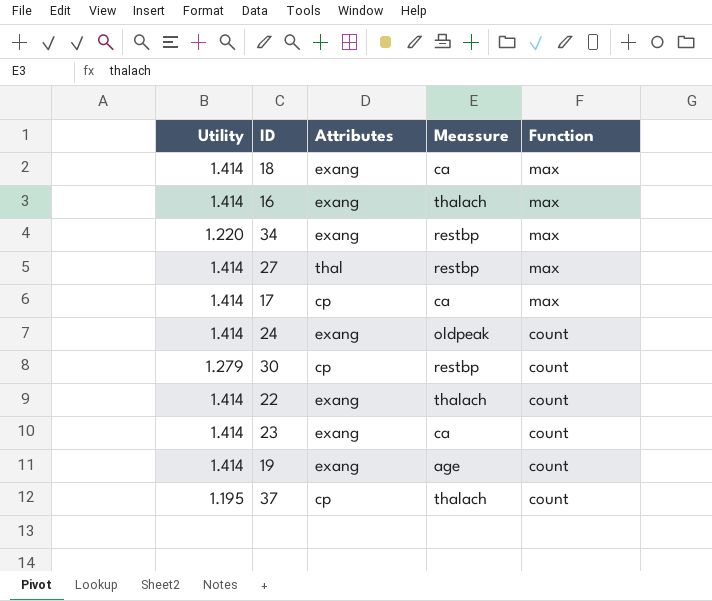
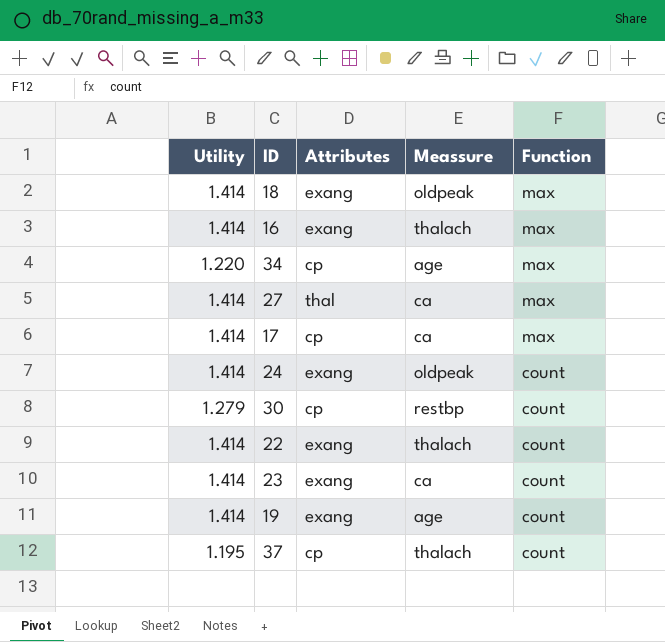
18 | Meassure: ca -> oldpeak
34 | Attributes: exang -> cp
34 | Meassure: restbp -> age
27 | Meassure: restbp -> ca

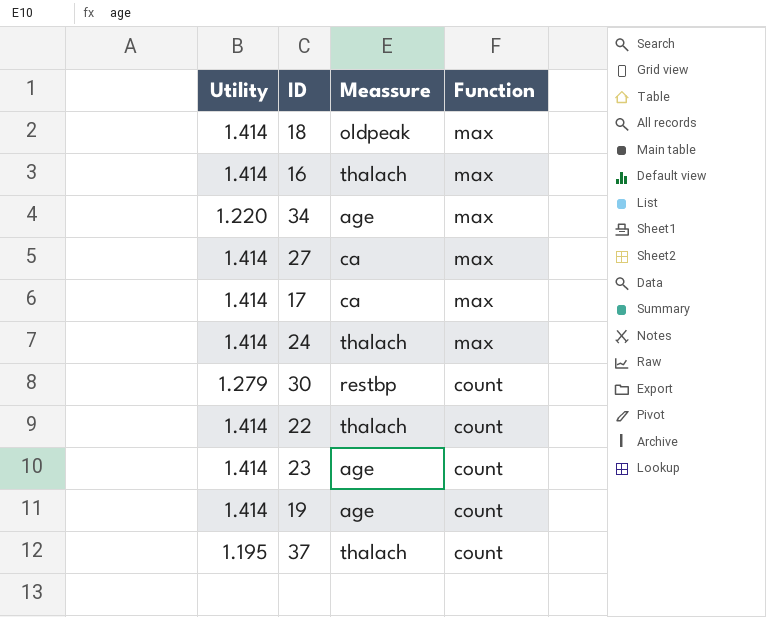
column Attributes | position: 3 -> none
24 | Meassure: oldpeak -> thalach
24 | Function: count -> max
23 | Meassure: ca -> age

